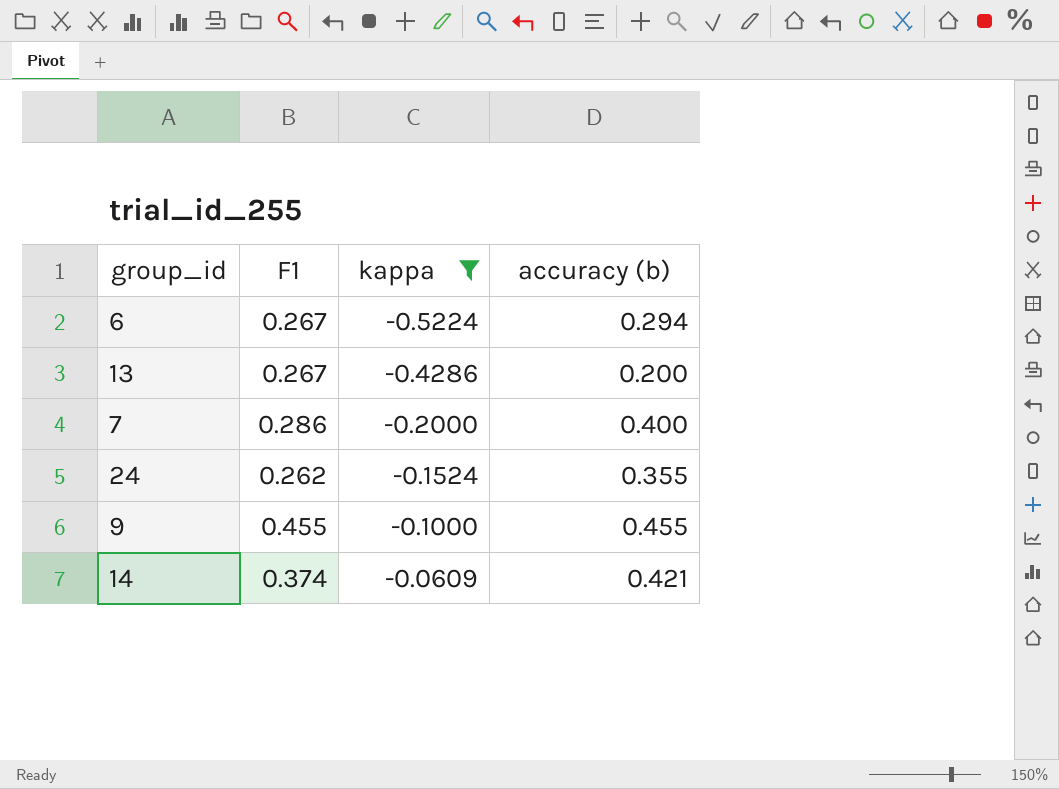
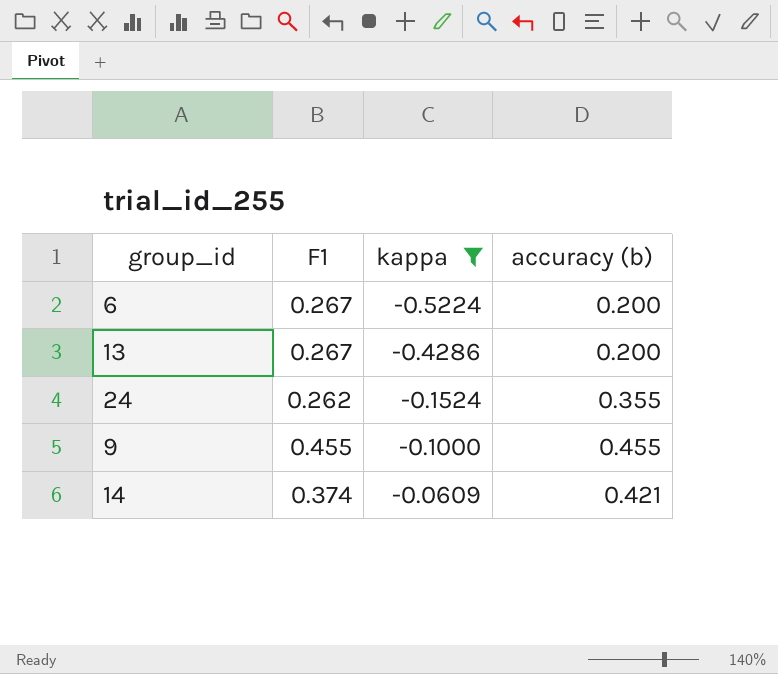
row 7: 0.286 | -0.2000 | 0.400 -> none
6 | accuracy (b): 0.294 -> 0.200

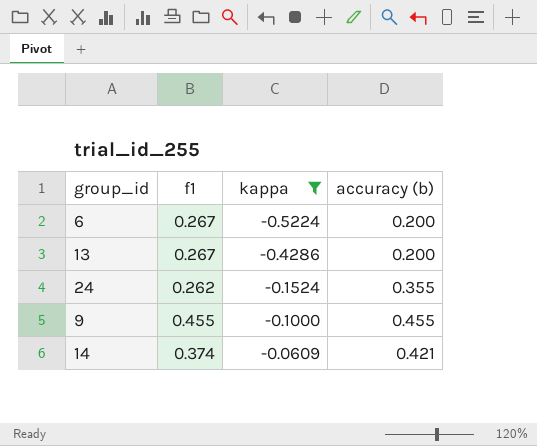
column name: F1 -> f1

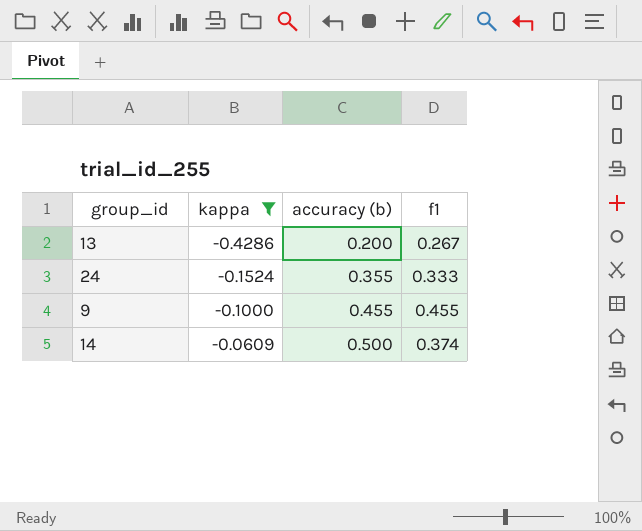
column f1 | position: 2 -> 4
row 6: 0.267 | -0.5224 | 0.200 -> none
24 | f1: 0.262 -> 0.333
14 | accuracy (b): 0.421 -> 0.500

